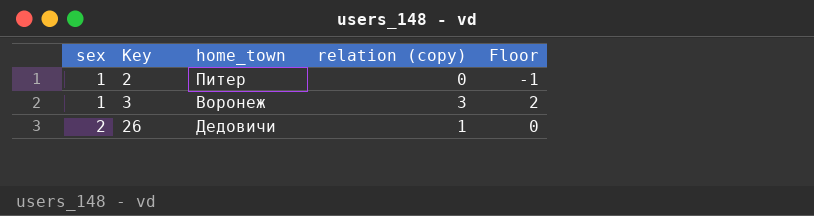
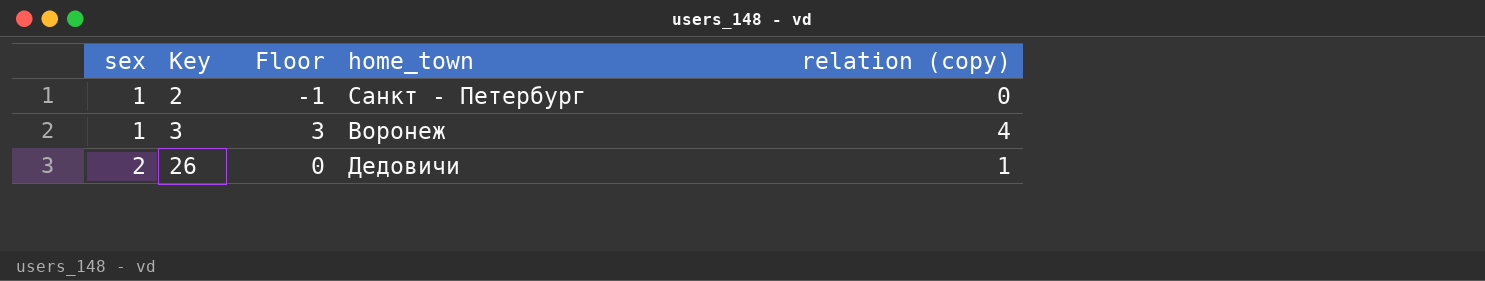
column Floor | position: 5 -> 3
2 | home_town: Питер -> Санкт - Петербург
3 | Floor: 2 -> 3
3 | relation (copy): 3 -> 4

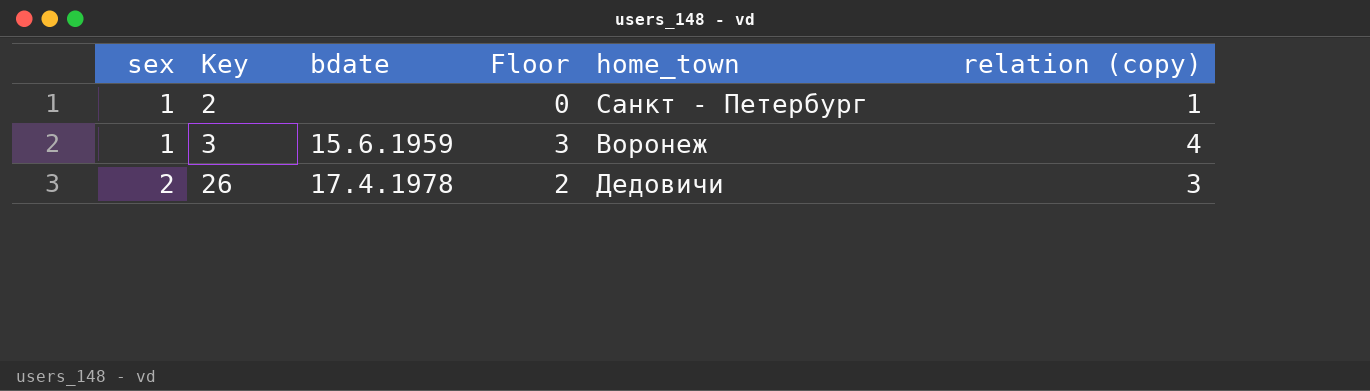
column bdate | position: none -> 3
2 | Floor: -1 -> 0
2 | relation (copy): 0 -> 1
26 | Floor: 0 -> 2
26 | relation (copy): 1 -> 3

